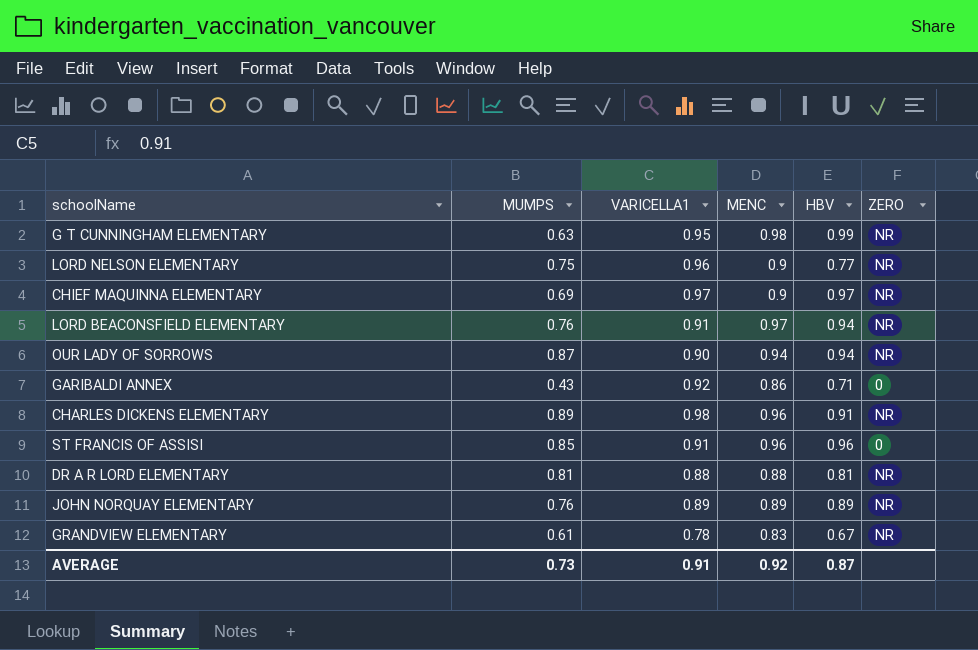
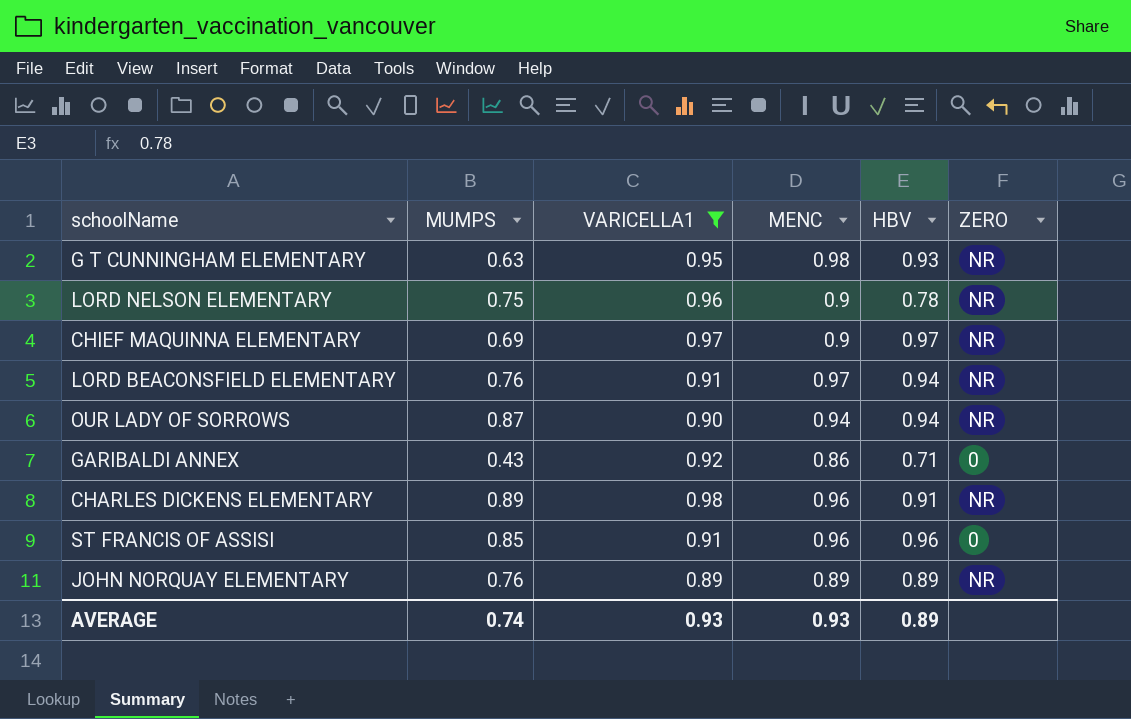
filter: none -> VARICELLA1 >= 0.89
G T CUNNINGHAM ELEMENTARY | HBV: 0.99 -> 0.93
LORD NELSON ELEMENTARY | HBV: 0.77 -> 0.78
AVERAGE | MUMPS: 0.73 -> 0.74
AVERAGE | VARICELLA1: 0.91 -> 0.93
AVERAGE | MENC: 0.92 -> 0.93
AVERAGE | HBV: 0.87 -> 0.89

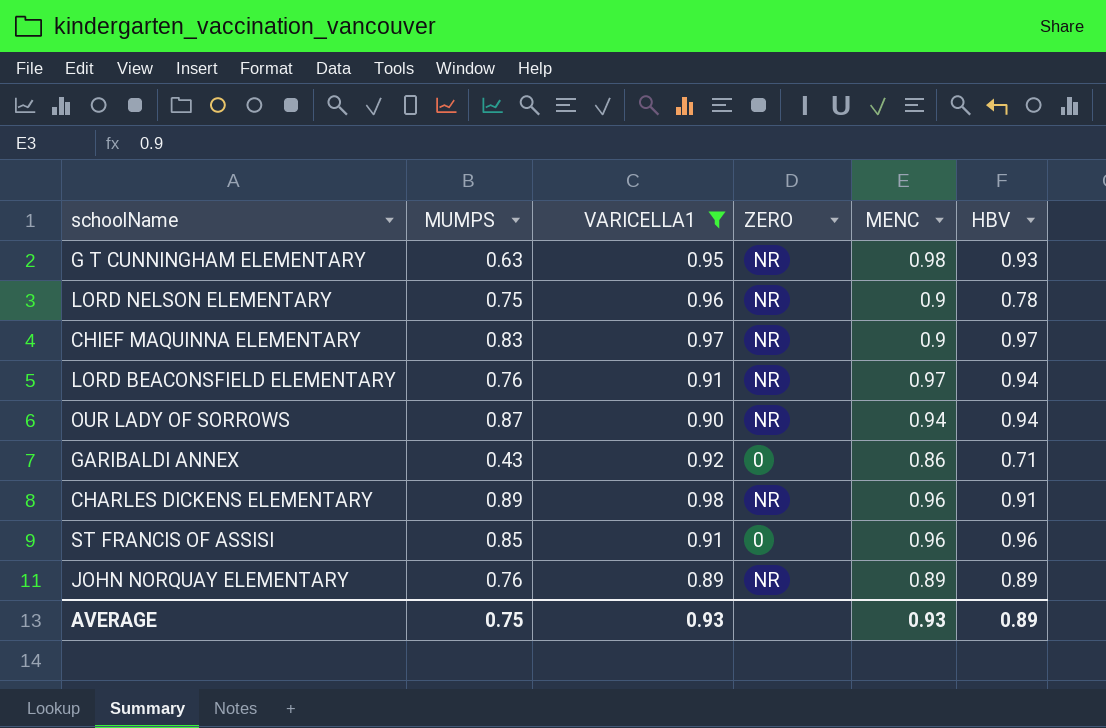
column ZERO | position: 6 -> 4
CHIEF MAQUINNA ELEMENTARY | MUMPS: 0.69 -> 0.83
AVERAGE | MUMPS: 0.74 -> 0.75

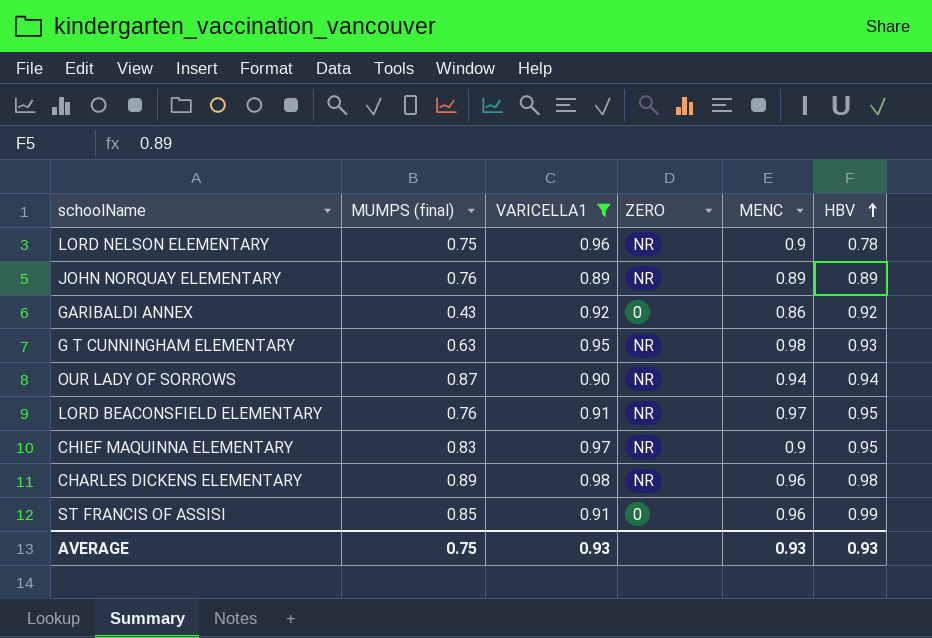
row order: none -> HBV ascending
column name: MUMPS -> MUMPS (final)
GARIBALDI ANNEX | HBV: 0.71 -> 0.92
LORD BEACONSFIELD ELEMENTARY | HBV: 0.94 -> 0.95
CHIEF MAQUINNA ELEMENTARY | HBV: 0.97 -> 0.95
CHARLES DICKENS ELEMENTARY | HBV: 0.91 -> 0.98
ST FRANCIS OF ASSISI | HBV: 0.96 -> 0.99
AVERAGE | HBV: 0.89 -> 0.93

